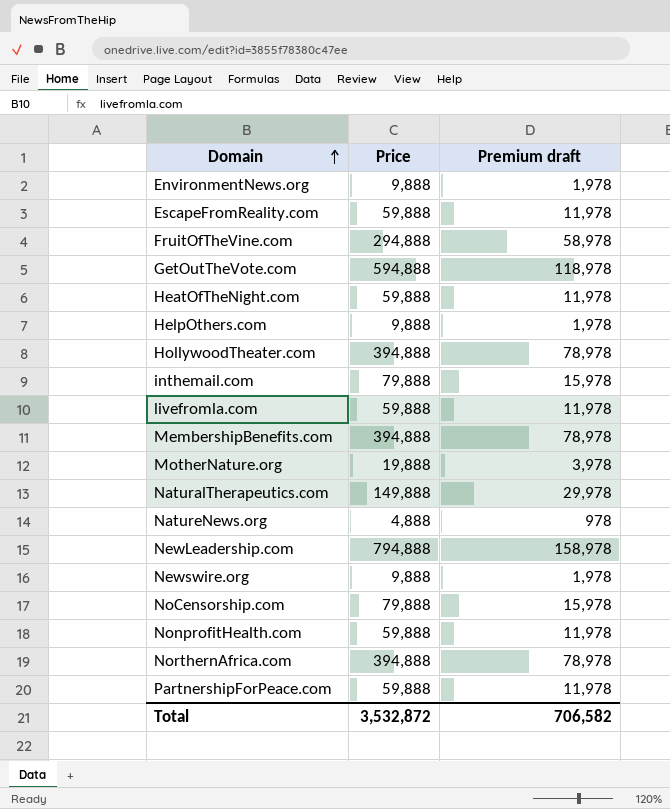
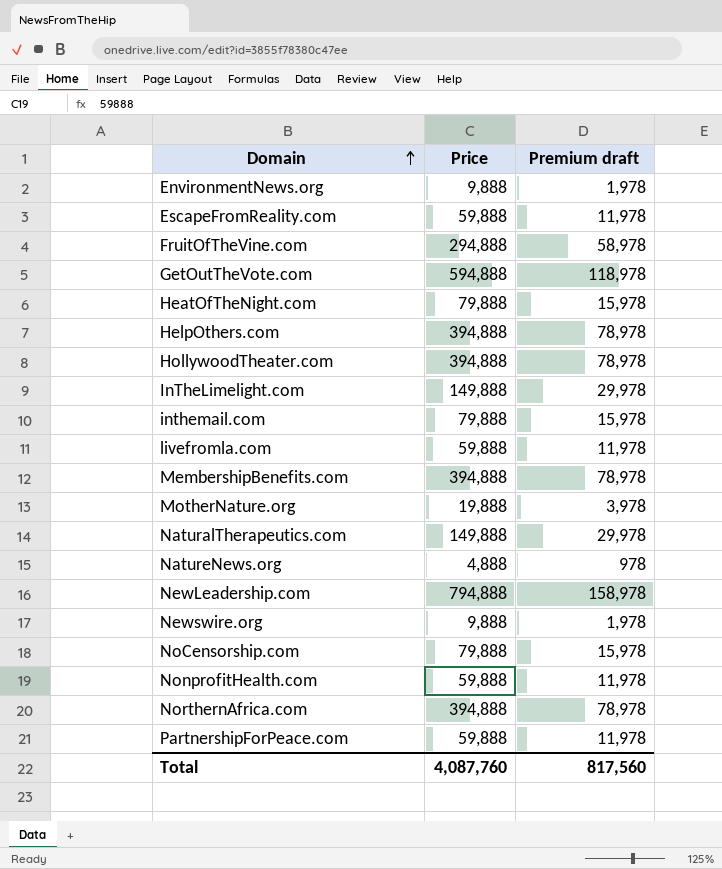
HeatOfTheNight.com | Price: 59,888 -> 79,888
HeatOfTheNight.com | Premium draft: 11,978 -> 15,978
HelpOthers.com | Price: 9,888 -> 394,888
HelpOthers.com | Premium draft: 1,978 -> 78,978
row InTheLimelight.com: none -> 149,888 | 29,978
Total | Price: 3,532,872 -> 4,087,760
Total | Premium draft: 706,582 -> 817,560

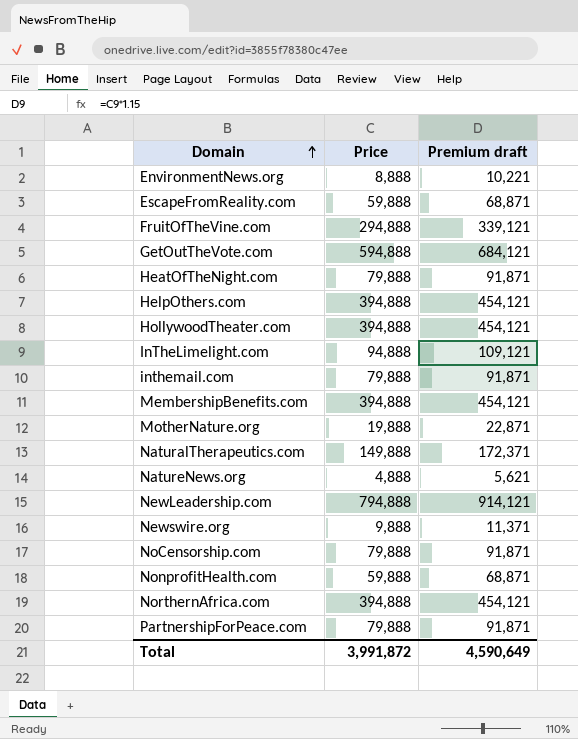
column Premium draft | formula: [Price] * 0.2 -> [Price] * 1.15
row livefromla.com: 59,888 | 11,978 -> none
EnvironmentNews.org | Price: 9,888 -> 8,888
InTheLimelight.com | Price: 149,888 -> 94,888
PartnershipForPeace.com | Price: 59,888 -> 79,888
Total | Price: 4,087,760 -> 3,991,872
Total | Premium draft: 817,560 -> 4,590,649

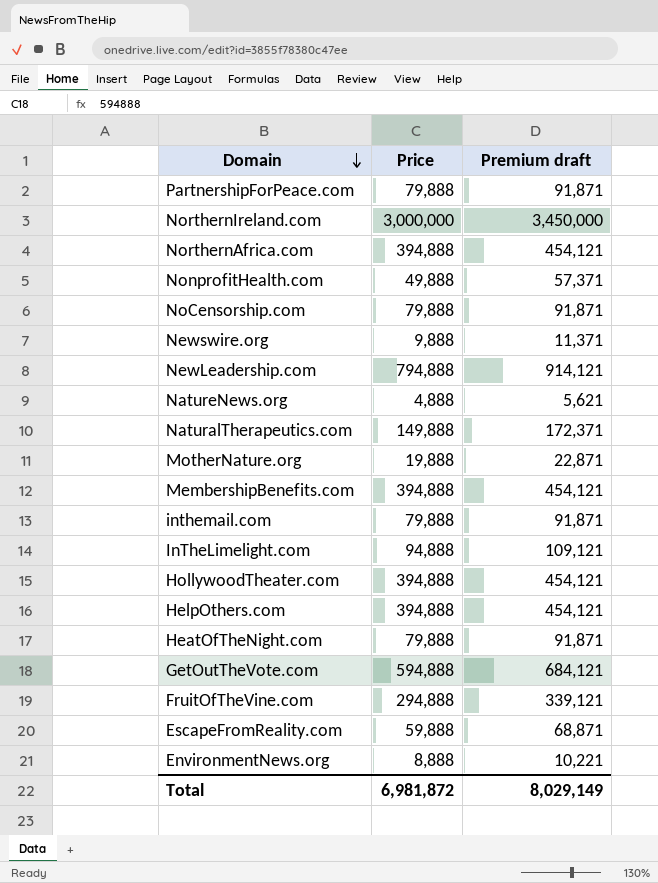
row order: Domain ascending -> Domain descending
row NorthernIreland.com: none -> 3,000,000 | 3,450,000
NonprofitHealth.com | Price: 59,888 -> 49,888
NonprofitHealth.com | Premium draft: 68,871 -> 57,371
Total | Price: 3,991,872 -> 6,981,872
Total | Premium draft: 4,590,649 -> 8,029,149

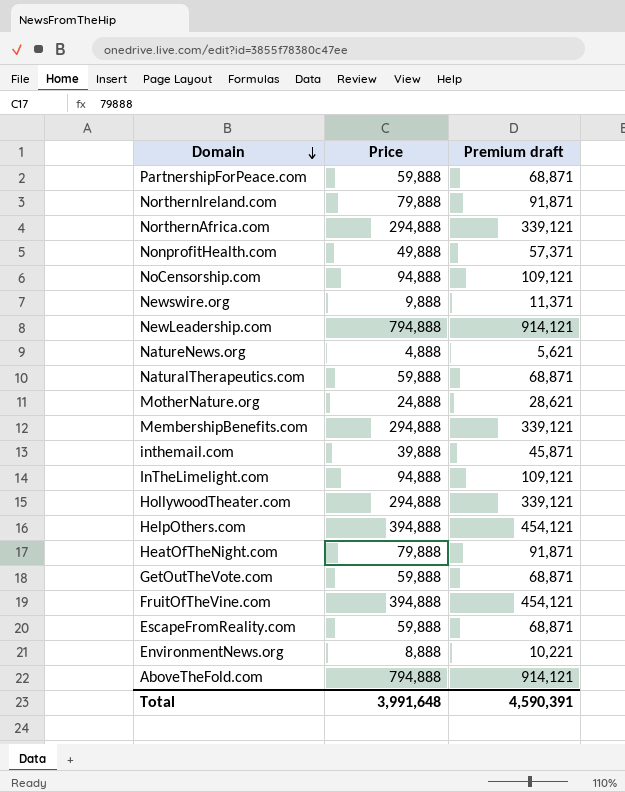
PartnershipForPeace.com | Price: 79,888 -> 59,888
PartnershipForPeace.com | Premium draft: 91,871 -> 68,871
NorthernIreland.com | Price: 3,000,000 -> 79,888
NorthernIreland.com | Premium draft: 3,450,000 -> 91,871
NorthernAfrica.com | Price: 394,888 -> 294,888
NorthernAfrica.com | Premium draft: 454,121 -> 339,121
NoCensorship.com | Price: 79,888 -> 94,888
NoCensorship.com | Premium draft: 91,871 -> 109,121
NaturalTherapeutics.com | Price: 149,888 -> 59,888
NaturalTherapeutics.com | Premium draft: 172,371 -> 68,871
MotherNature.org | Price: 19,888 -> 24,888
MotherNature.org | Premium draft: 22,871 -> 28,621
MembershipBenefits.com | Price: 394,888 -> 294,888
MembershipBenefits.com | Premium draft: 454,121 -> 339,121
inthemail.com | Price: 79,888 -> 39,888
inthemail.com | Premium draft: 91,871 -> 45,871
HollywoodTheater.com | Price: 394,888 -> 294,888
HollywoodTheater.com | Premium draft: 454,121 -> 339,121
GetOutTheVote.com | Price: 594,888 -> 59,888
GetOutTheVote.com | Premium draft: 684,121 -> 68,871
FruitOfTheVine.com | Price: 294,888 -> 394,888
FruitOfTheVine.com | Premium draft: 339,121 -> 454,121
row AboveTheFold.com: none -> 794,888 | 914,121
Total | Price: 6,981,872 -> 3,991,648
Total | Premium draft: 8,029,149 -> 4,590,391

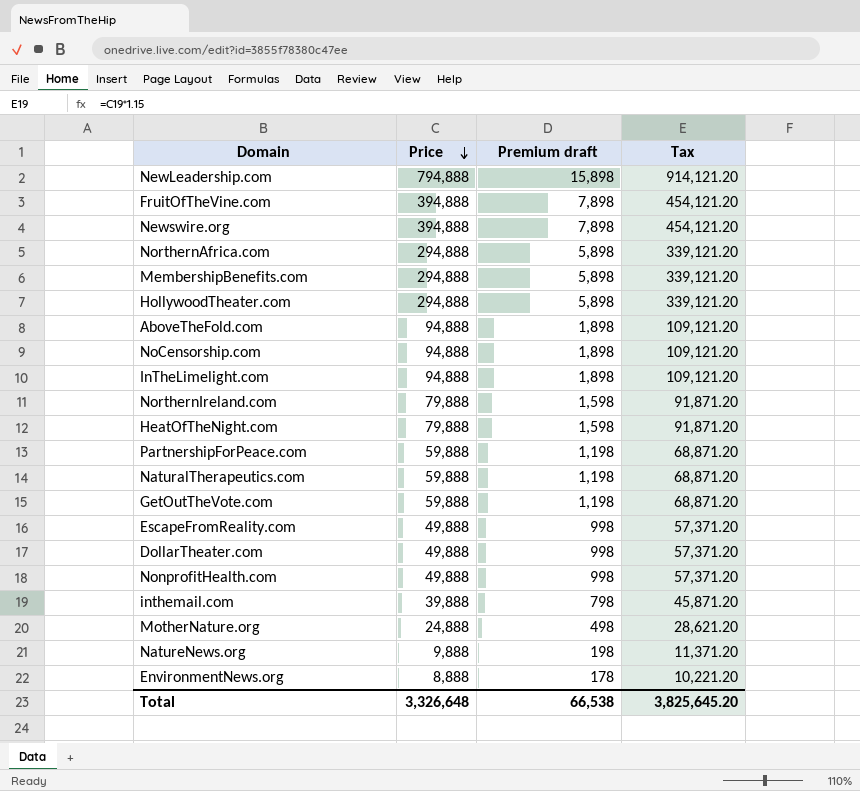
row order: Domain descending -> Price descending
column Premium draft | formula: [Price] * 1.15 -> [Price] * 0.02
column Tax | formula: none -> [Price] * 1.15
row HelpOthers.com: 394,888 | 454,121 -> none
Newswire.org | Price: 9,888 -> 394,888
AboveTheFold.com | Price: 794,888 -> 94,888
EscapeFromReality.com | Price: 59,888 -> 49,888
row DollarTheater.com: none -> 49,888 | 998 | 57,371.20
NatureNews.org | Price: 4,888 -> 9,888
Total | Price: 3,991,648 -> 3,326,648
Total | Premium draft: 4,590,391 -> 66,538

